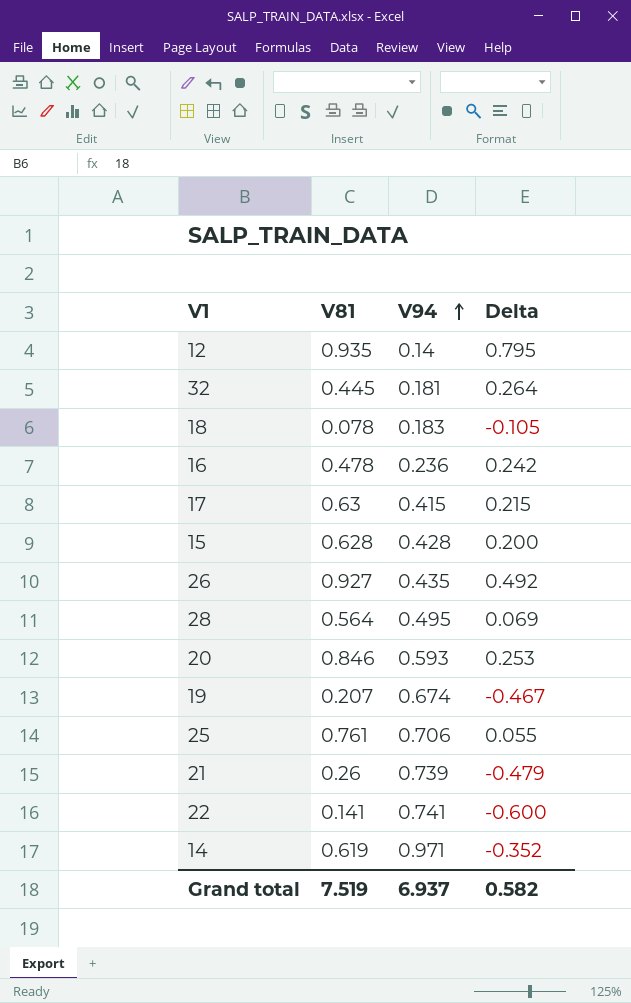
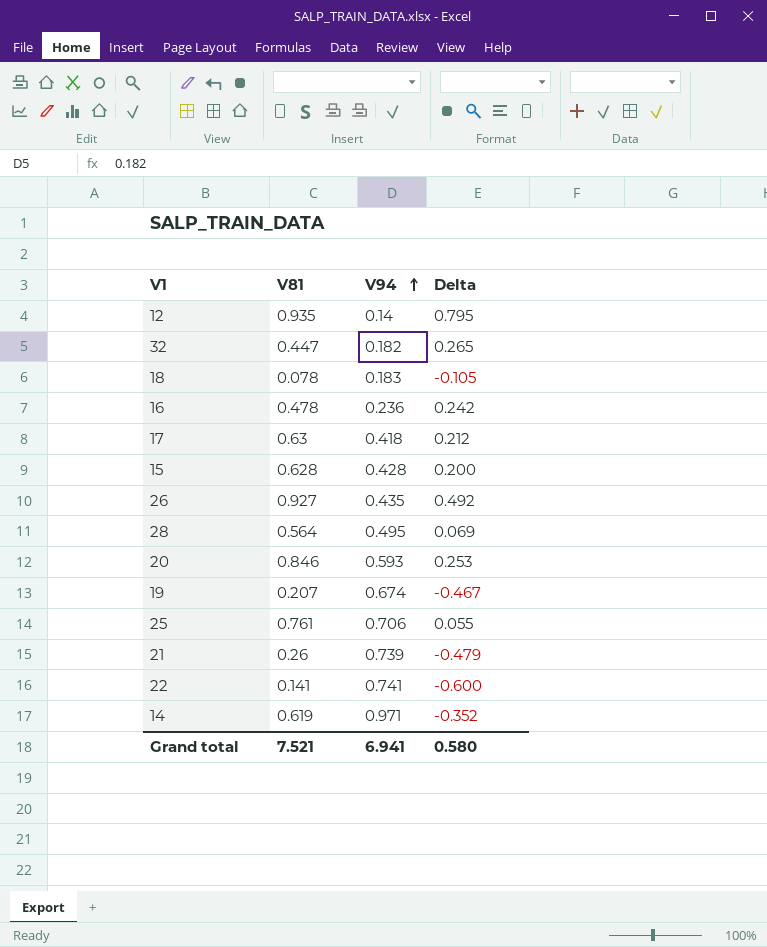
32 | V81: 0.445 -> 0.447
32 | V94: 0.181 -> 0.182
32 | Delta: 0.264 -> 0.265
17 | V94: 0.415 -> 0.418
17 | Delta: 0.215 -> 0.212
Grand total | V81: 7.519 -> 7.521
Grand total | V94: 6.937 -> 6.941
Grand total | Delta: 0.582 -> 0.580

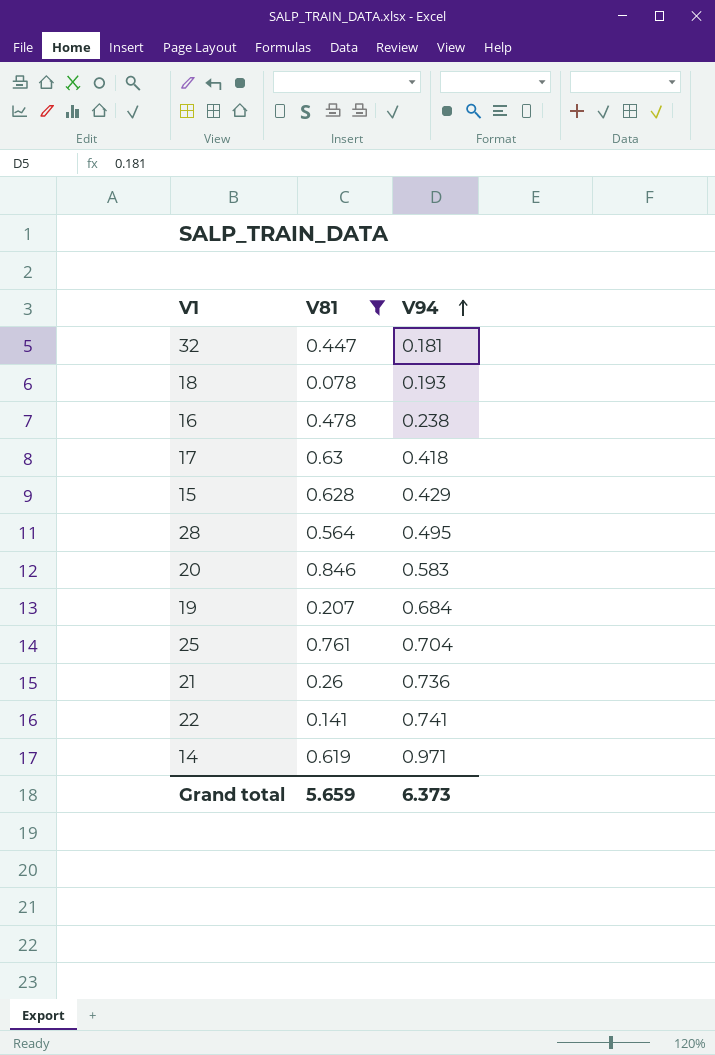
filter: none -> V81 <= 0.846
column Delta | formula: [V81] - [V94] -> none
32 | V94: 0.182 -> 0.181
18 | V94: 0.183 -> 0.193
16 | V94: 0.236 -> 0.238
15 | V94: 0.428 -> 0.429
20 | V94: 0.593 -> 0.583
19 | V94: 0.674 -> 0.684
25 | V94: 0.706 -> 0.704
21 | V94: 0.739 -> 0.736
Grand total | V81: 7.521 -> 5.659
Grand total | V94: 6.941 -> 6.373

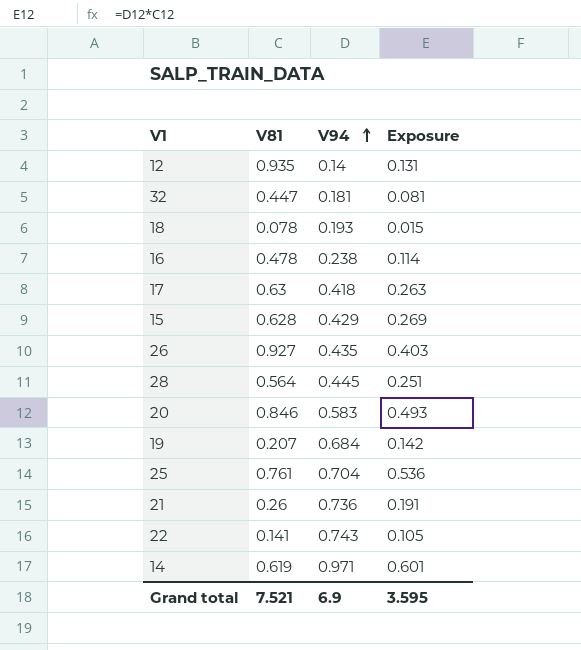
filter: V81 <= 0.846 -> none
column Exposure | formula: none -> [V81] * [V94]
28 | V94: 0.495 -> 0.445
22 | V94: 0.741 -> 0.743
Grand total | V81: 5.659 -> 7.521
Grand total | V94: 6.373 -> 6.9

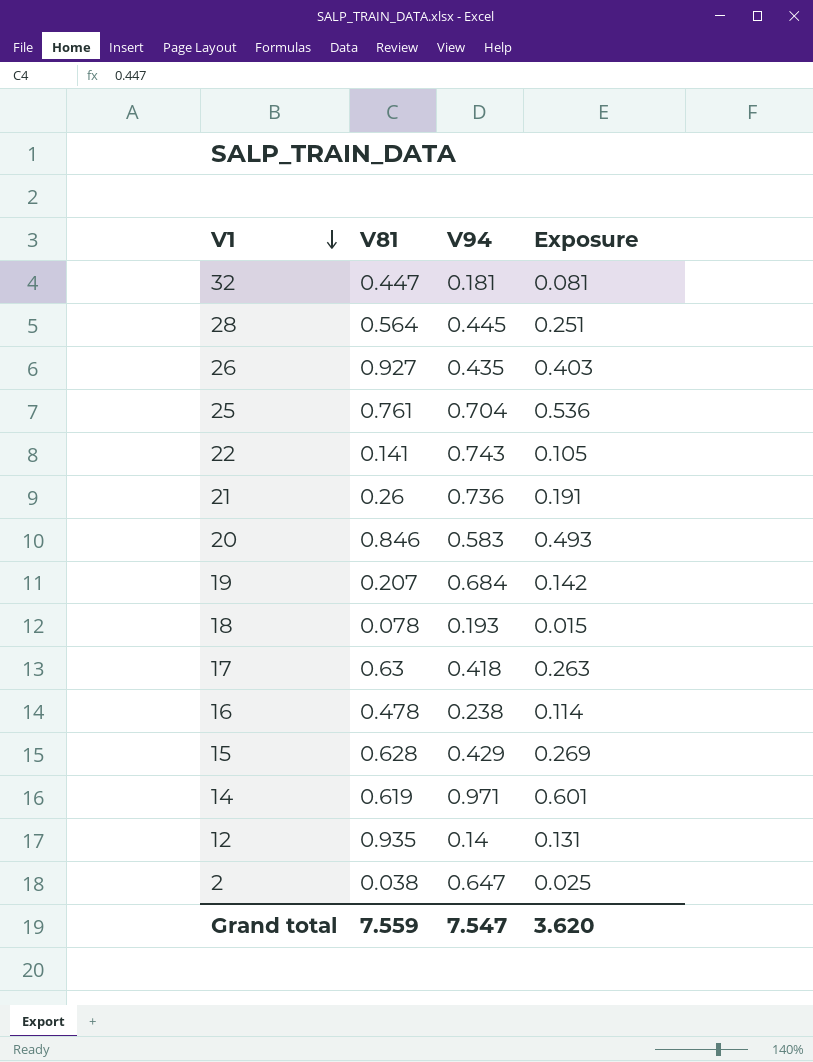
row order: V94 ascending -> V1 descending
row 2: none -> 0.038 | 0.647 | 0.025
Grand total | V81: 7.521 -> 7.559
Grand total | V94: 6.9 -> 7.547
Grand total | Exposure: 3.595 -> 3.620

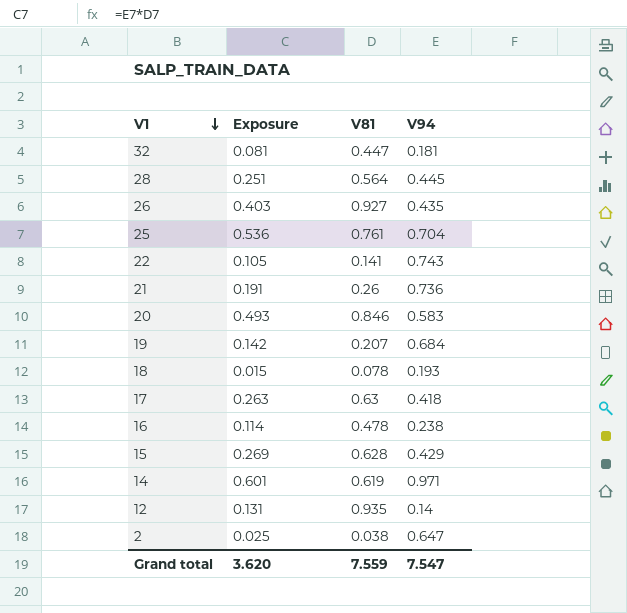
column Exposure | position: 4 -> 2

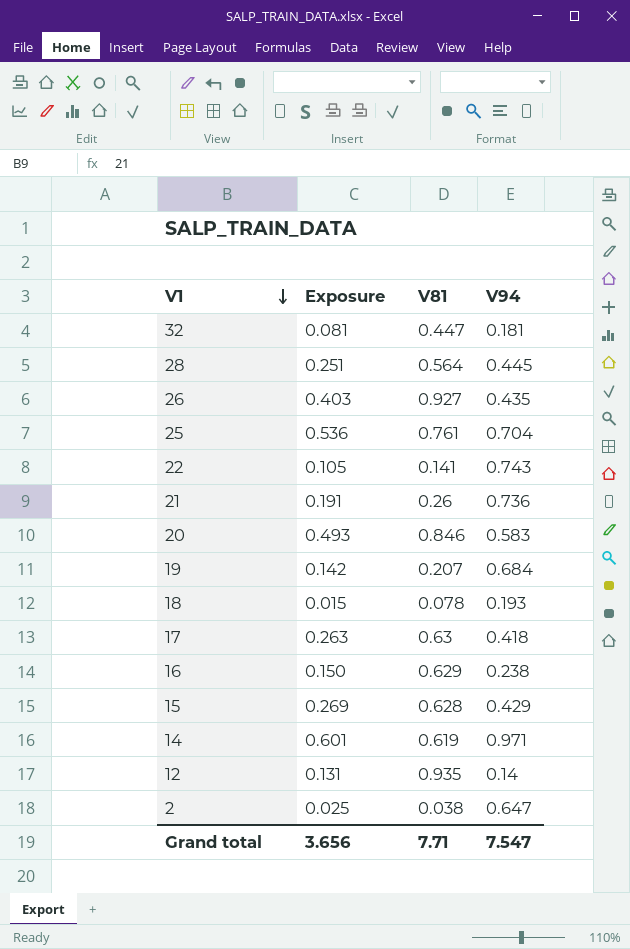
16 | Exposure: 0.114 -> 0.150
16 | V81: 0.478 -> 0.629
Grand total | Exposure: 3.620 -> 3.656
Grand total | V81: 7.559 -> 7.71

